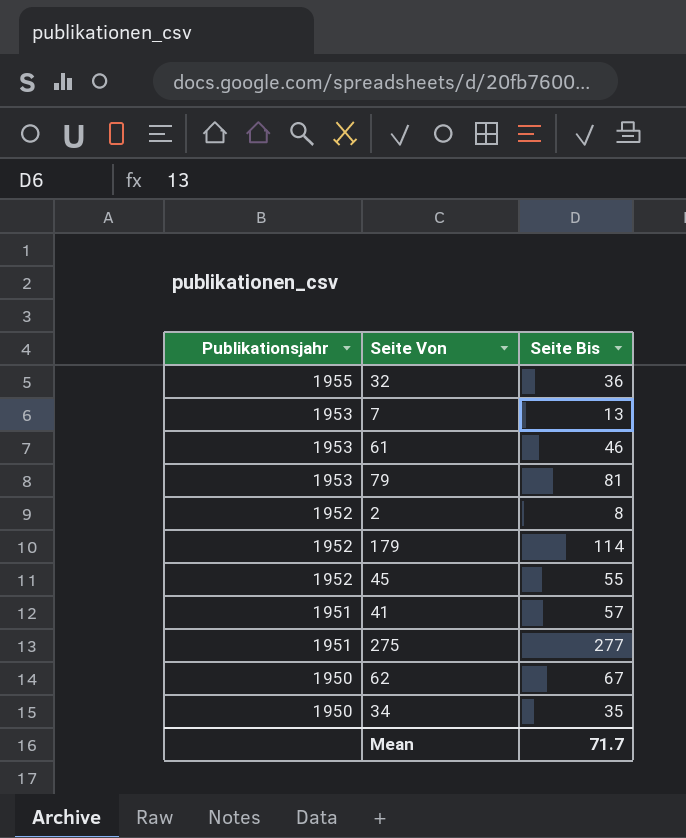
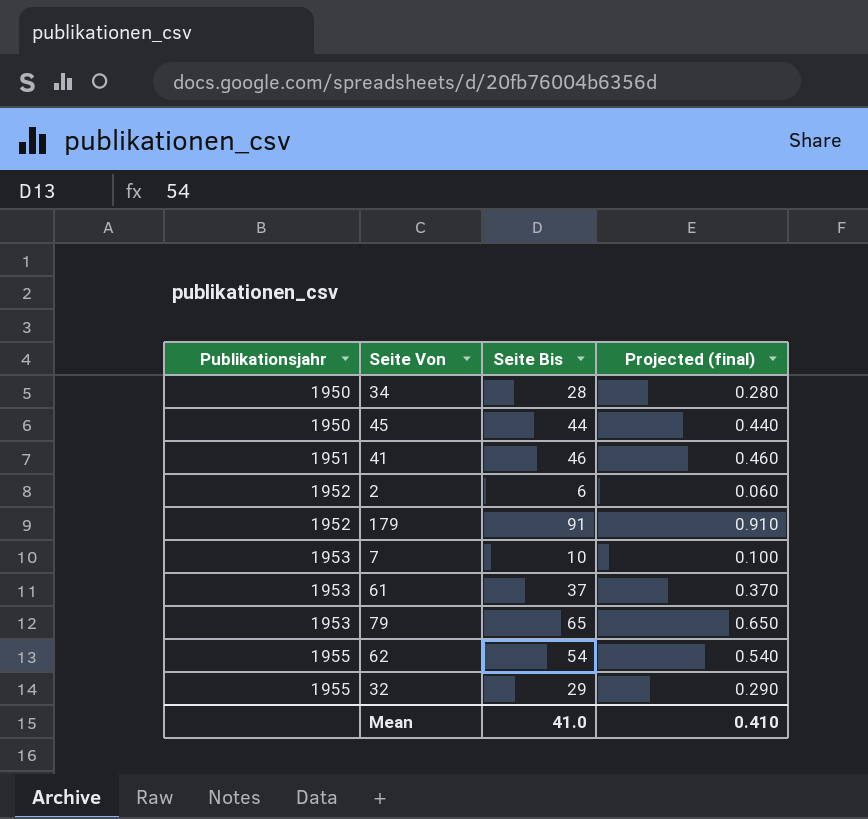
row order: Publikationsjahr descending -> Publikationsjahr ascending
column Projected (final) | formula: none -> [Seite Bis] * 0.01
row 275: 1951 | 277 -> none
34 | Seite Bis: 35 -> 28
45 | Publikationsjahr: 1952 -> 1950
45 | Seite Bis: 55 -> 44
41 | Seite Bis: 57 -> 46
2 | Seite Bis: 8 -> 6
179 | Seite Bis: 114 -> 91
7 | Seite Bis: 13 -> 10
61 | Seite Bis: 46 -> 37
79 | Seite Bis: 81 -> 65
62 | Publikationsjahr: 1950 -> 1955
62 | Seite Bis: 67 -> 54
32 | Seite Bis: 36 -> 29
Mean | Seite Bis: 71.7 -> 41.0

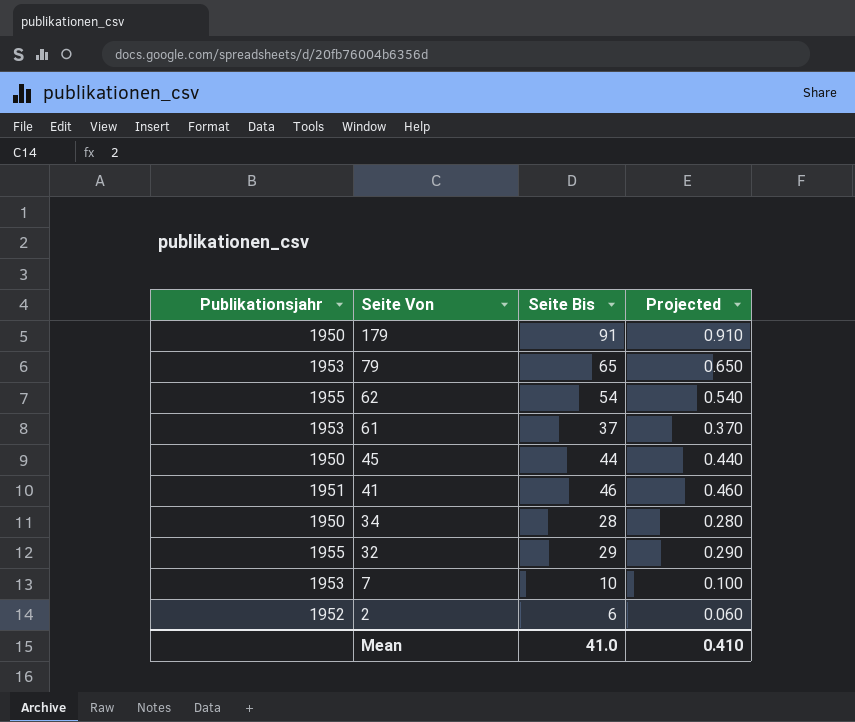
row order: Publikationsjahr ascending -> Seite Von descending
column name: Projected (final) -> Projected
179 | Publikationsjahr: 1952 -> 1950

